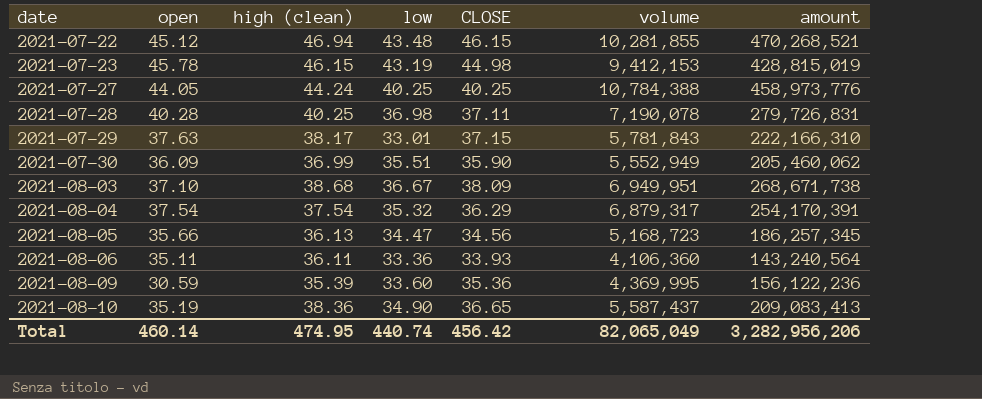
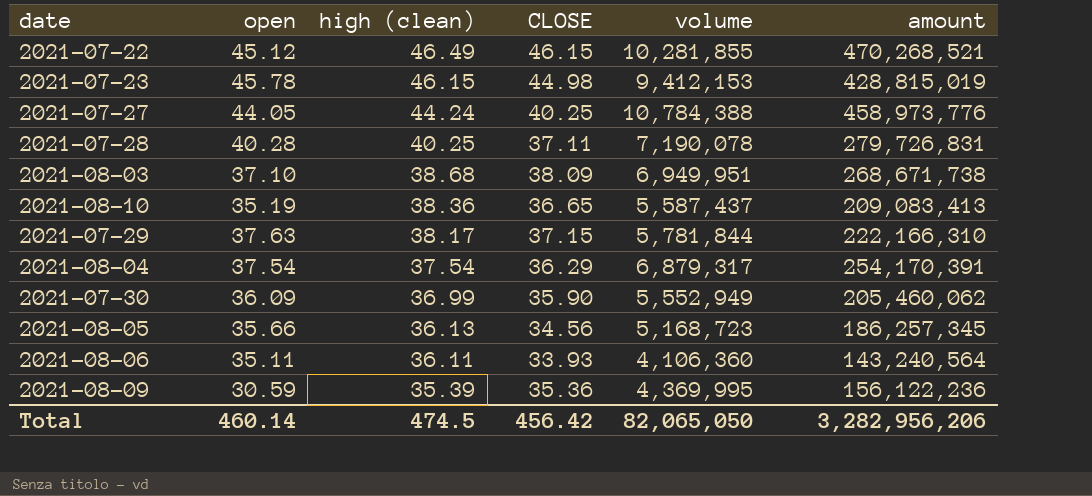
row order: date ascending -> high (clean) descending
column low | position: 4 -> none
2021-07-22 | high (clean): 46.94 -> 46.49
2021-07-29 | volume: 5,781,843 -> 5,781,844
Total | high (clean): 474.95 -> 474.5
Total | volume: 82,065,049 -> 82,065,050

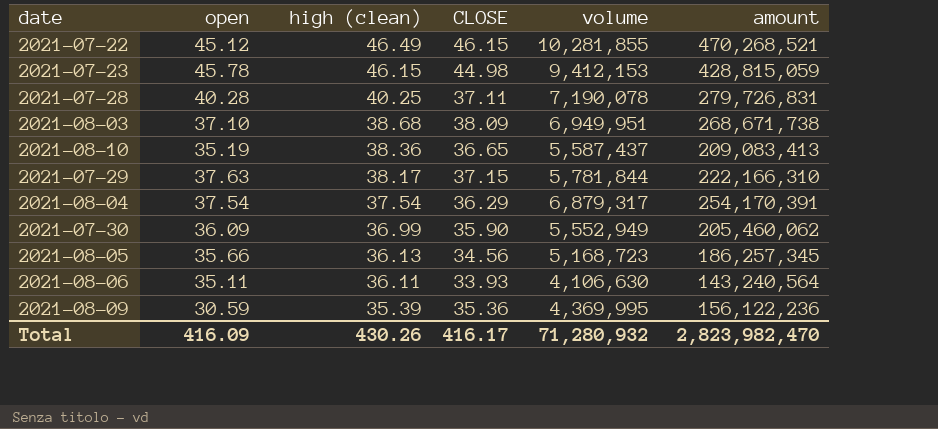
row 2021-07-27: 44.05 | 44.24 | 40.25 | 10,784,388 | 458,973,776 -> none
2021-07-23 | amount: 428,815,019 -> 428,815,059
2021-08-06 | volume: 4,106,360 -> 4,106,630
Total | open: 460.14 -> 416.09
Total | high (clean): 474.5 -> 430.26
Total | CLOSE: 456.42 -> 416.17
Total | volume: 82,065,050 -> 71,280,932
Total | amount: 3,282,956,206 -> 2,823,982,470

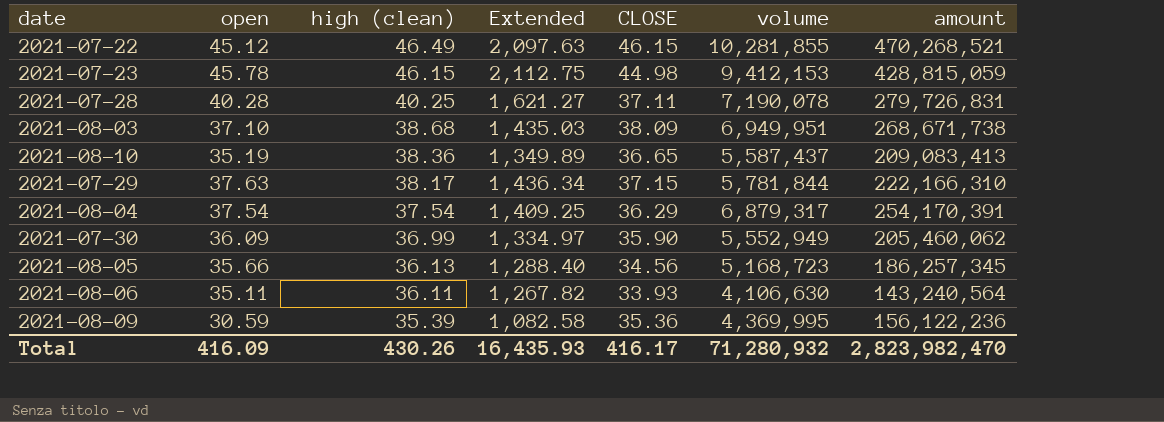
column Extended | formula: none -> [open] * [high (clean)]

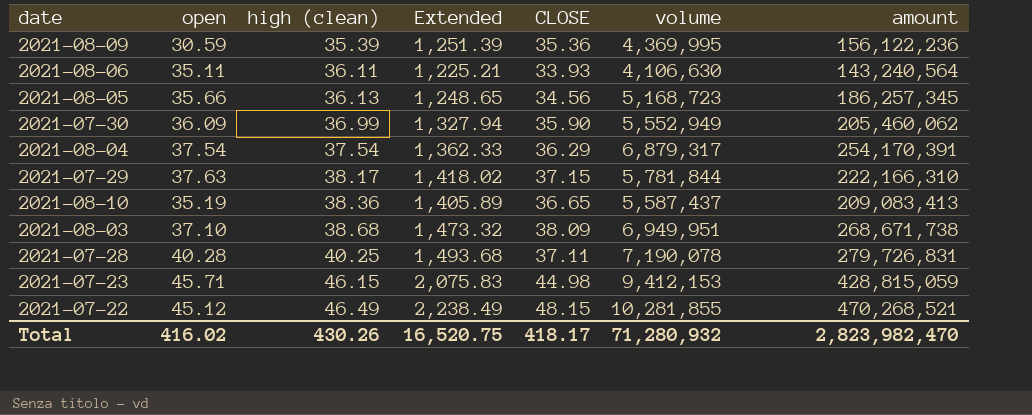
row order: high (clean) descending -> high (clean) ascending
column Extended | formula: [open] * [high (clean)] -> [high (clean)] * [CLOSE]
2021-07-23 | open: 45.78 -> 45.71
2021-07-22 | CLOSE: 46.15 -> 48.15
Total | open: 416.09 -> 416.02
Total | Extended: 16,435.93 -> 16,520.75
Total | CLOSE: 416.17 -> 418.17

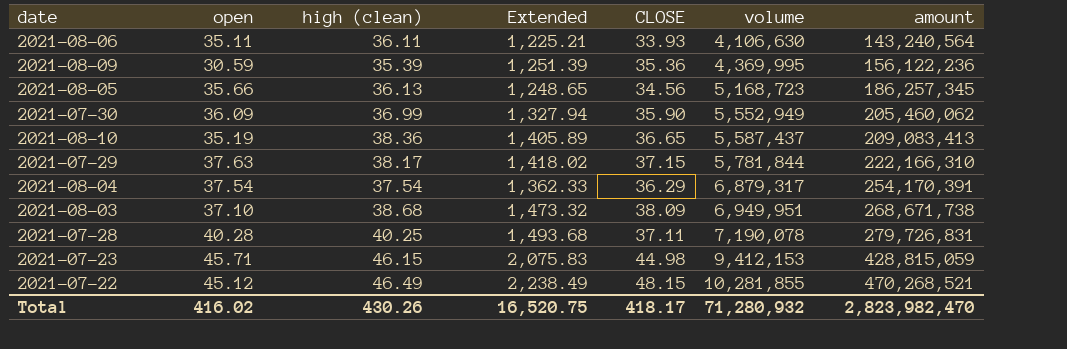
row order: high (clean) ascending -> volume ascending

